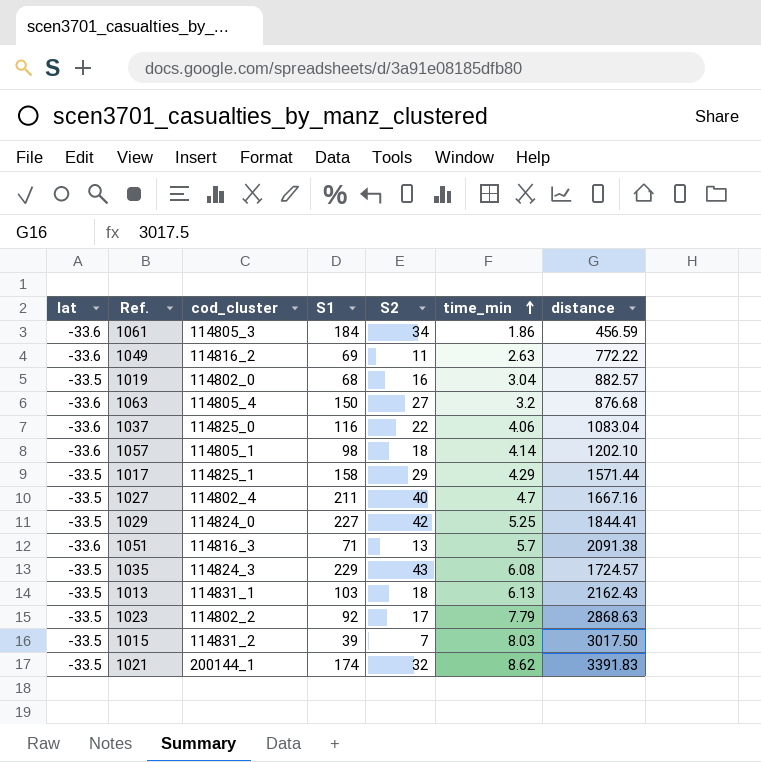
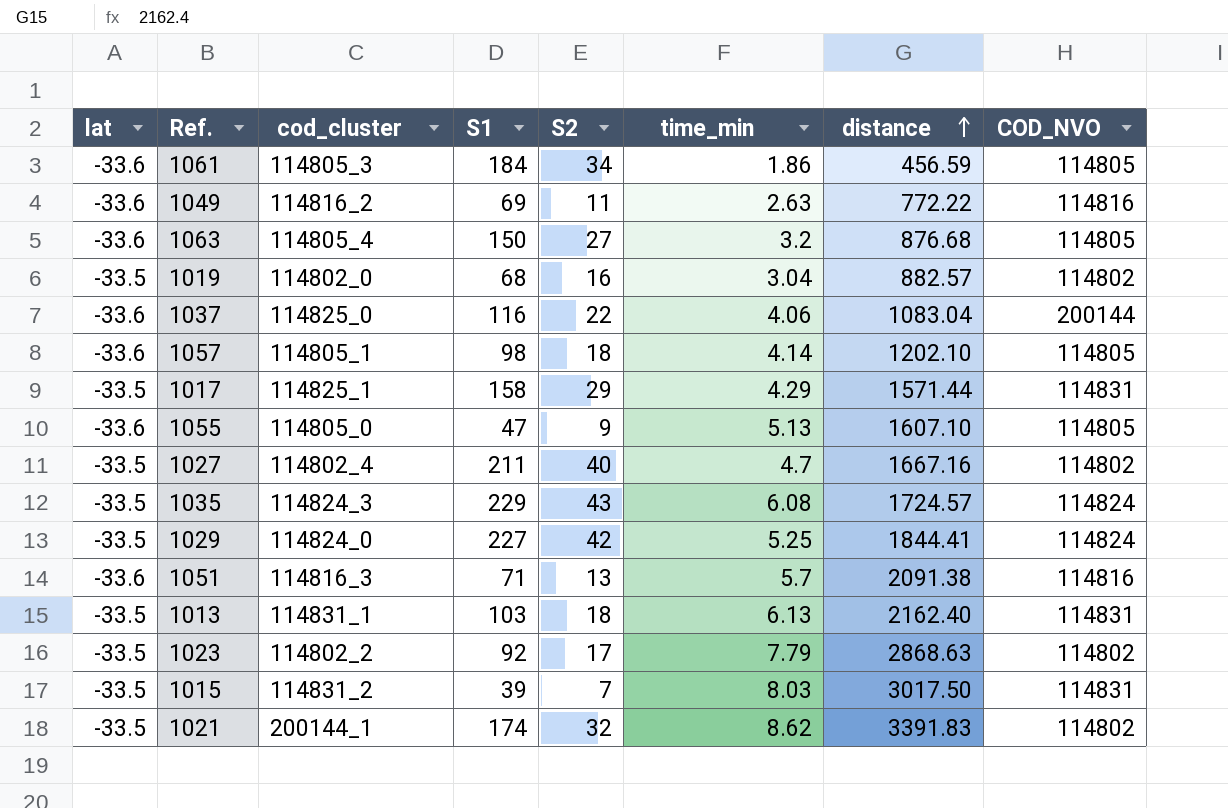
row order: time_min ascending -> distance ascending
column COD_NVO | position: none -> 8
row 1055: none -> -33.6 | 114805_0 | 47 | 9 | 5.13 | 1607.10 | 114805
1013 | distance: 2162.43 -> 2162.40

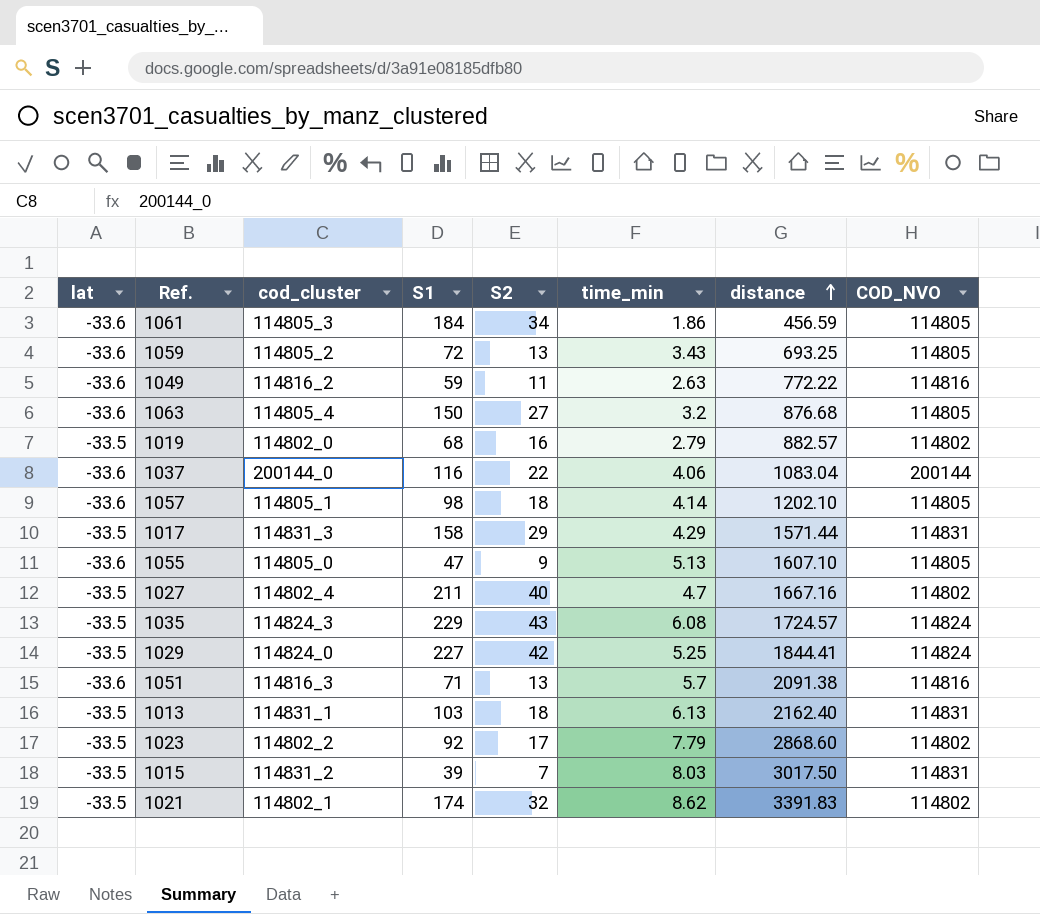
row 1059: none -> -33.6 | 114805_2 | 72 | 13 | 3.43 | 693.25 | 114805
1049 | S1: 69 -> 59
1019 | time_min: 3.04 -> 2.79
1037 | cod_cluster: 114825_0 -> 200144_0
1017 | cod_cluster: 114825_1 -> 114831_3
1023 | distance: 2868.63 -> 2868.60
1021 | cod_cluster: 200144_1 -> 114802_1

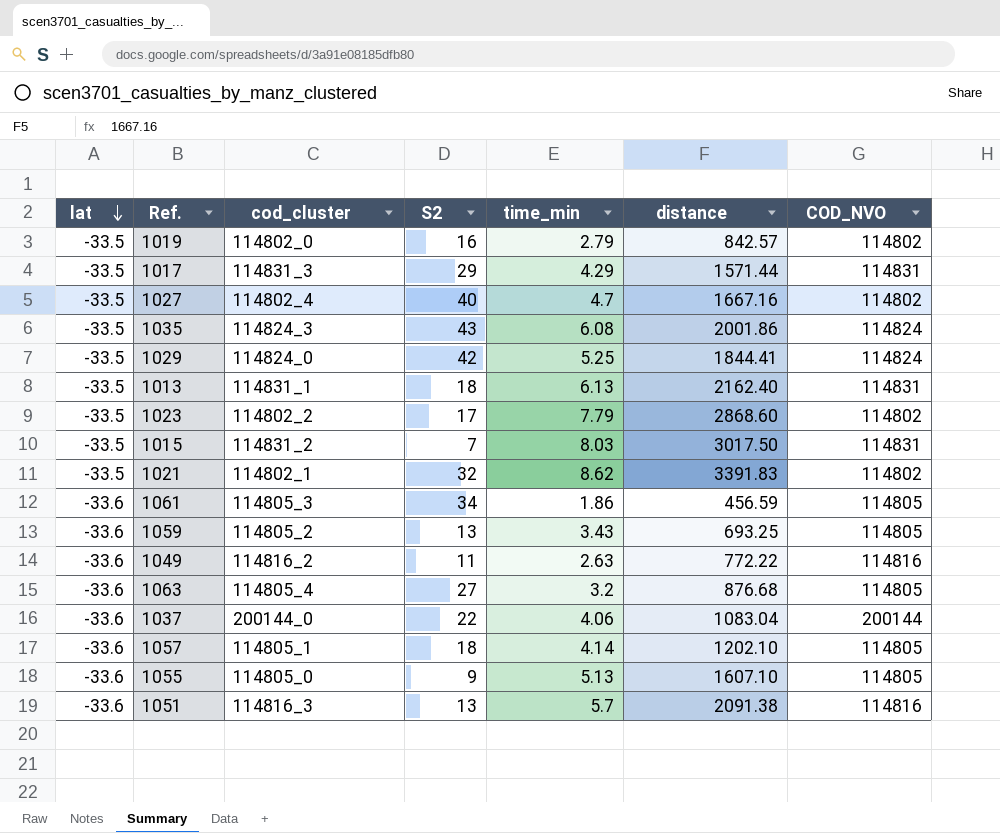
row order: distance ascending -> lat descending
column S1 | position: 4 -> none
1019 | distance: 882.57 -> 842.57
1035 | distance: 1724.57 -> 2001.86

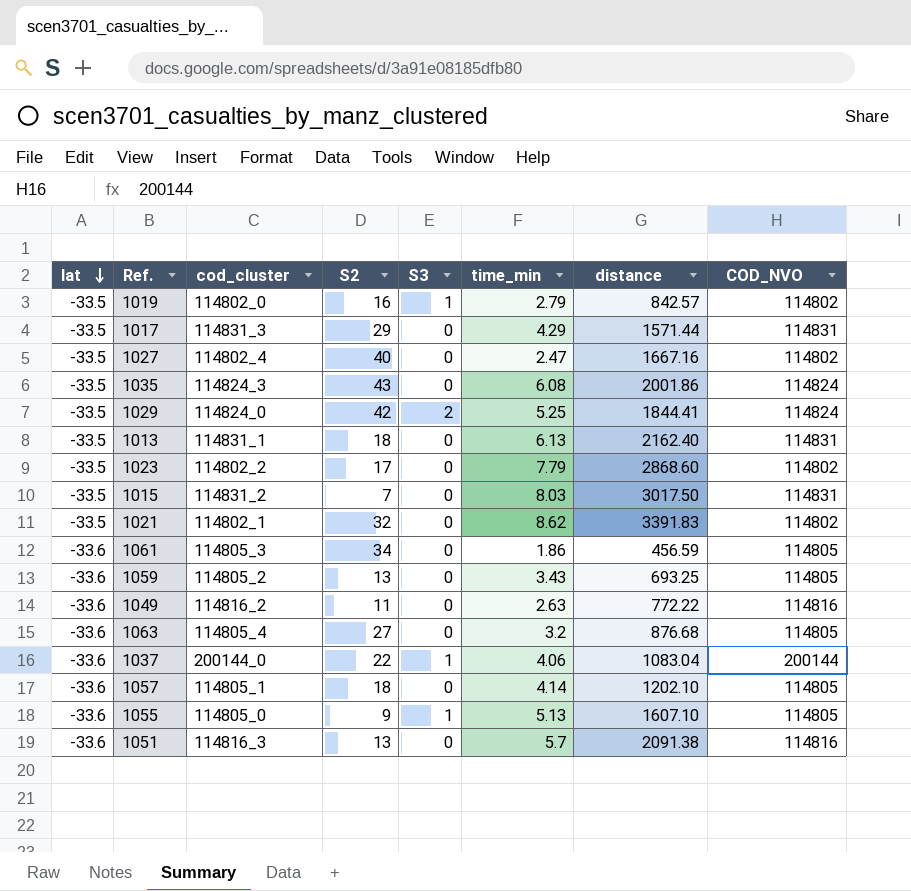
column S3 | position: none -> 5
1027 | time_min: 4.7 -> 2.47

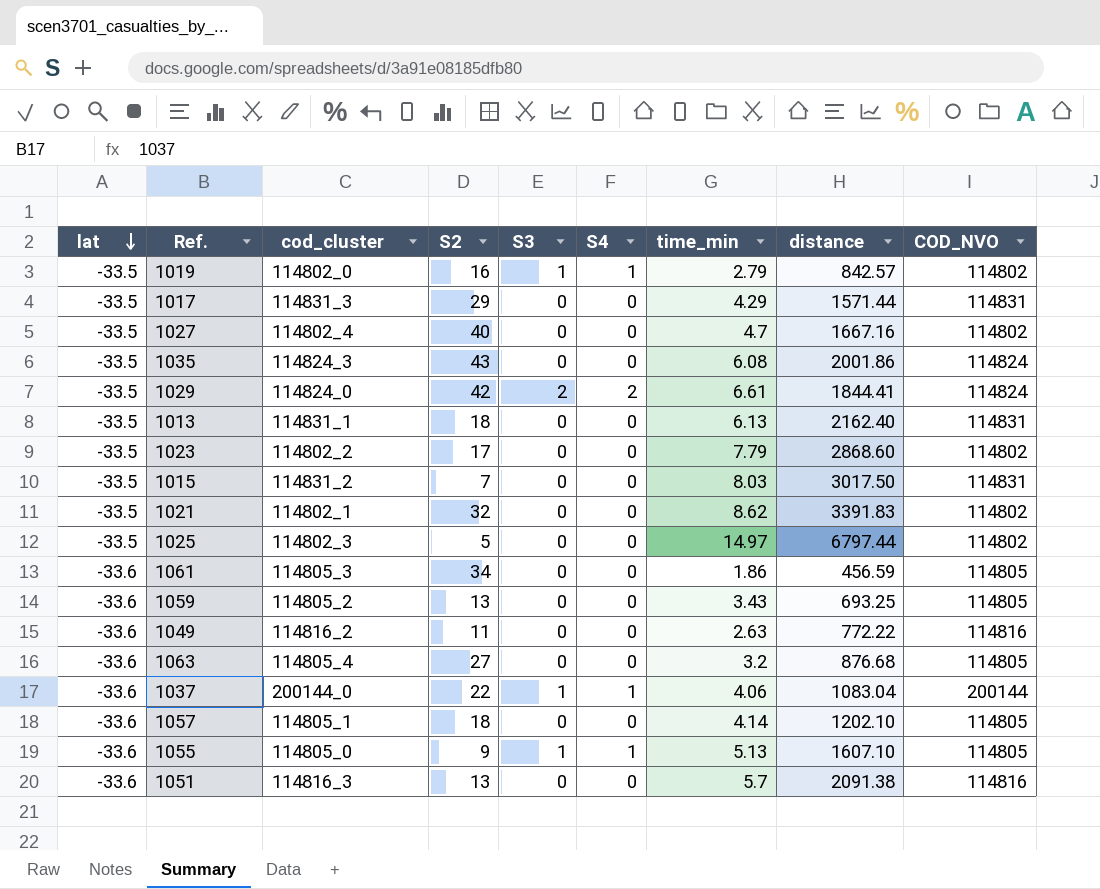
column S4 | position: none -> 6
1027 | time_min: 2.47 -> 4.7
1029 | time_min: 5.25 -> 6.61
row 1025: none -> -33.5 | 114802_3 | 5 | 0 | 0 | 14.97 | 6797.44 | 114802

